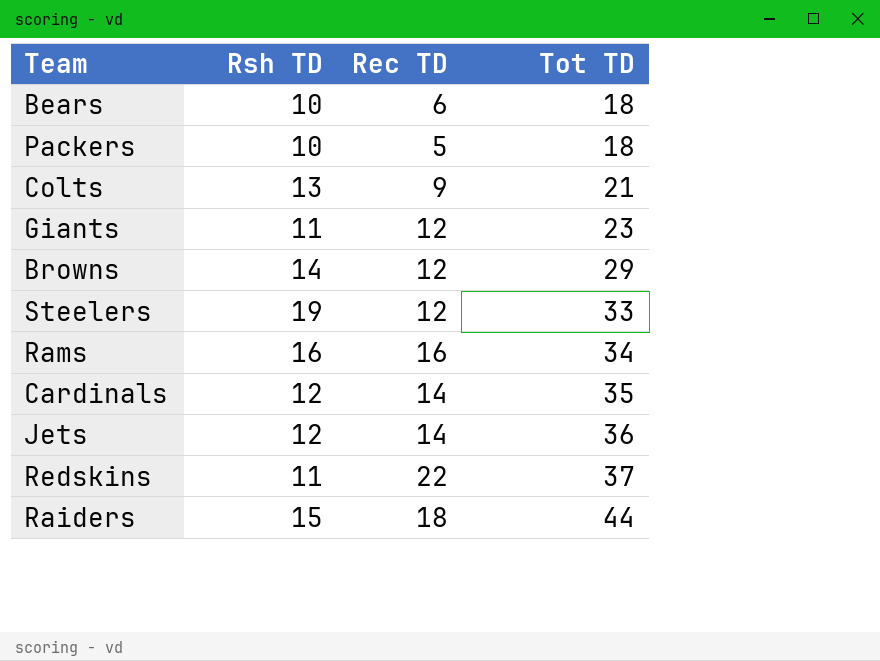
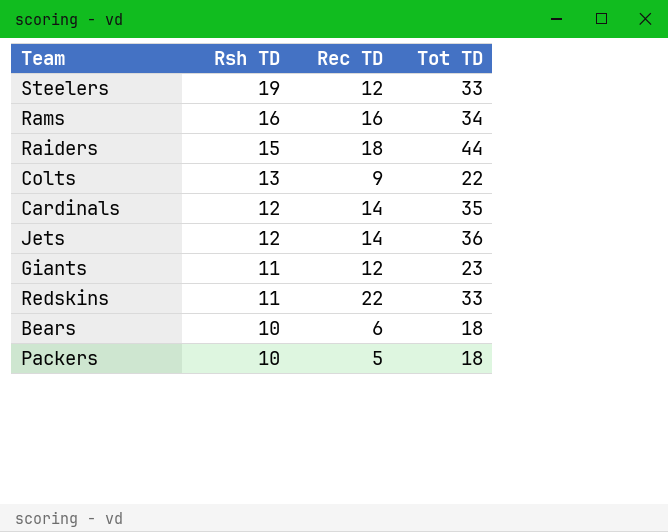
row order: Tot TD ascending -> Rsh TD descending
row Browns: 14 | 12 | 29 -> none
Colts | Tot TD: 21 -> 22
Redskins | Tot TD: 37 -> 33

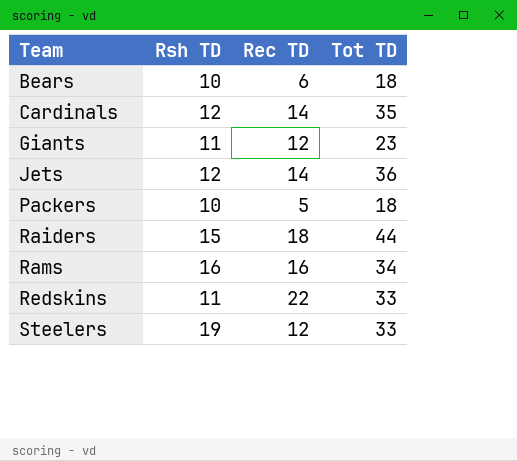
row order: Rsh TD descending -> Team ascending
row Colts: 13 | 9 | 22 -> none

